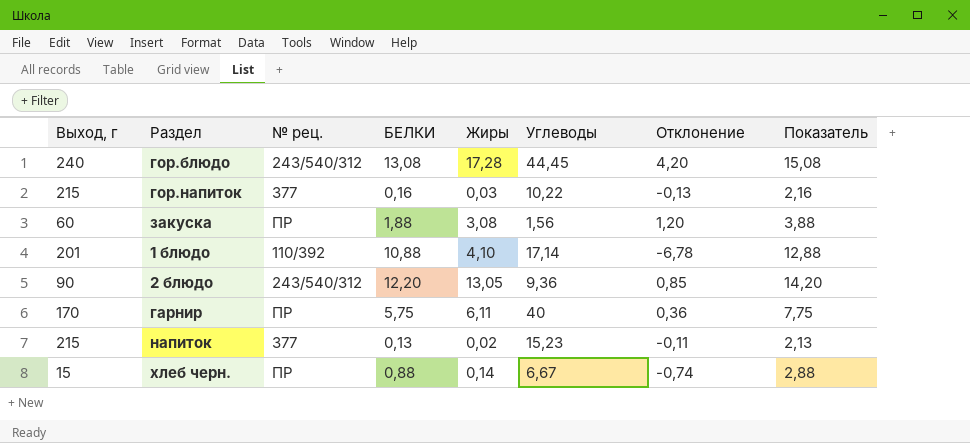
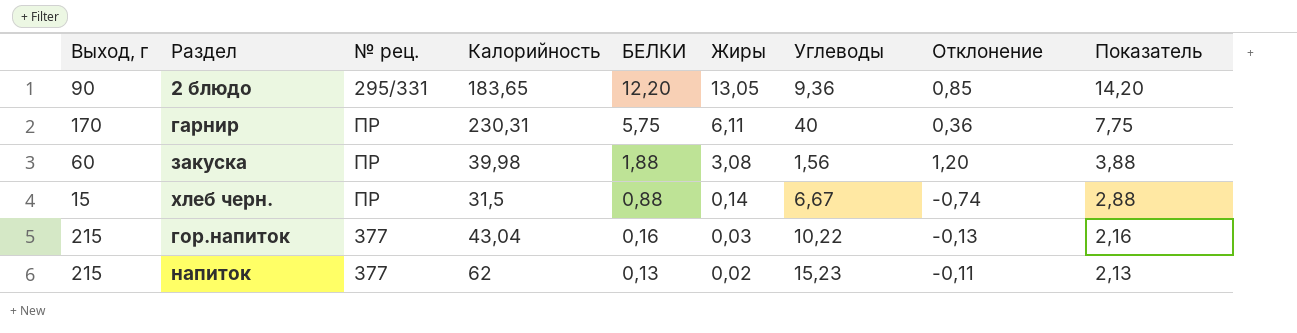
row order: none -> БЕЛКИ descending
column Калорийность | position: none -> 4
row гор.блюдо: 240 | 243/540/312 | 13,08 | 17,28 | 44,45 | 4,20 | 15,08 -> none
row 1 блюдо: 201 | 110/392 | 10,88 | 4,10 | 17,14 | -6,78 | 12,88 -> none
2 блюдо | № рец.: 243/540/312 -> 295/331

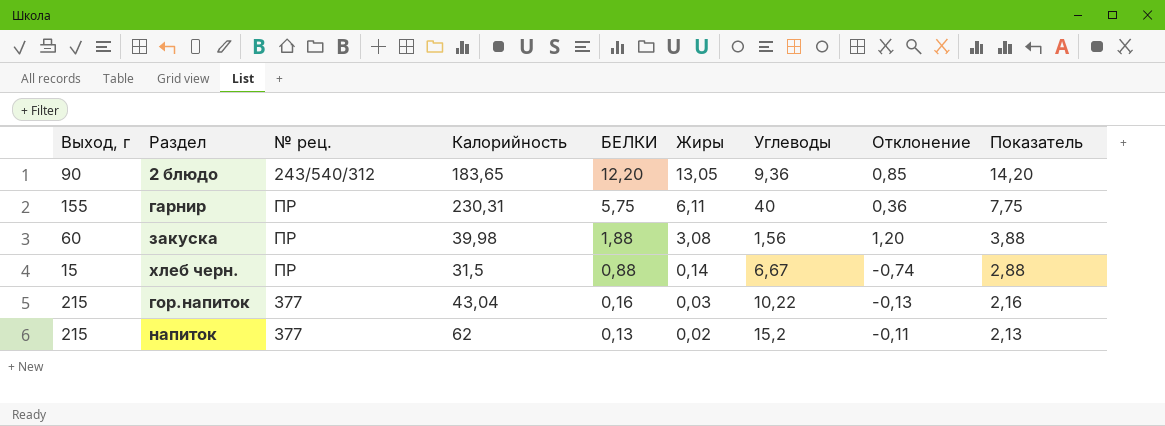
2 блюдо | № рец.: 295/331 -> 243/540/312
гарнир | Выход, г: 170 -> 155
напиток | Углеводы: 15,23 -> 15,2

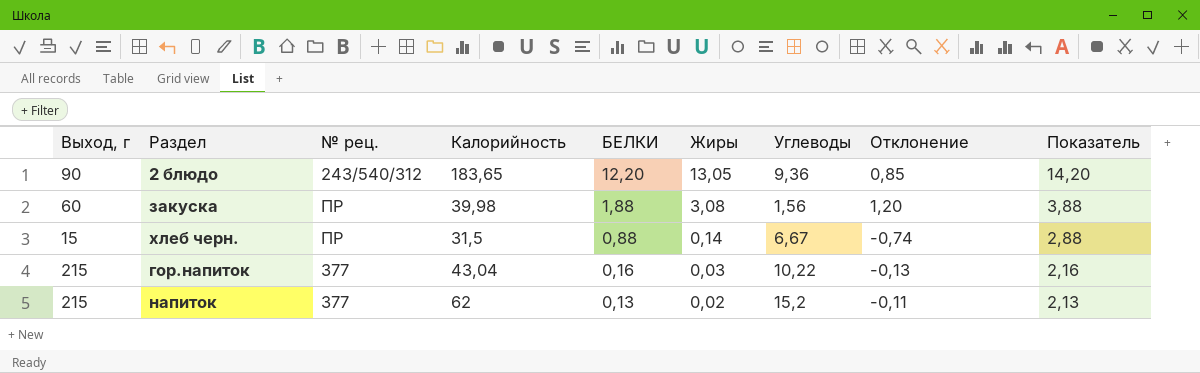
row гарнир: 155 | ПР | 230,31 | 5,75 | 6,11 | 40 | 0,36 | 7,75 -> none

